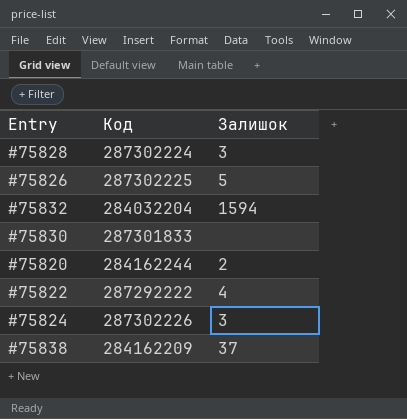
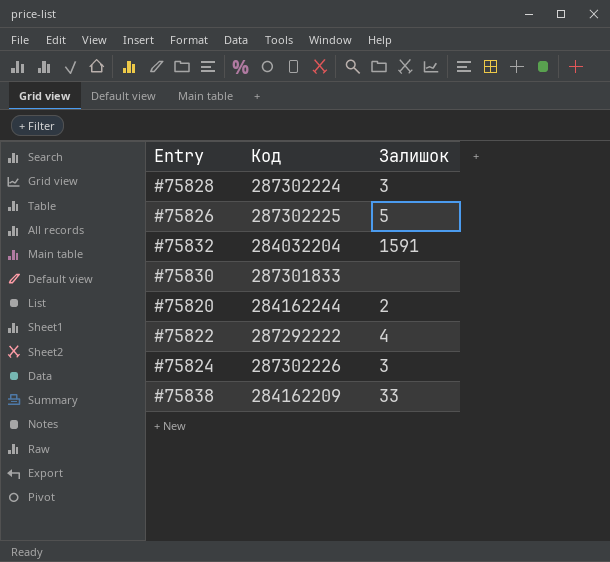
#75832 | Залишок: 1594 -> 1591
#75838 | Залишок: 37 -> 33

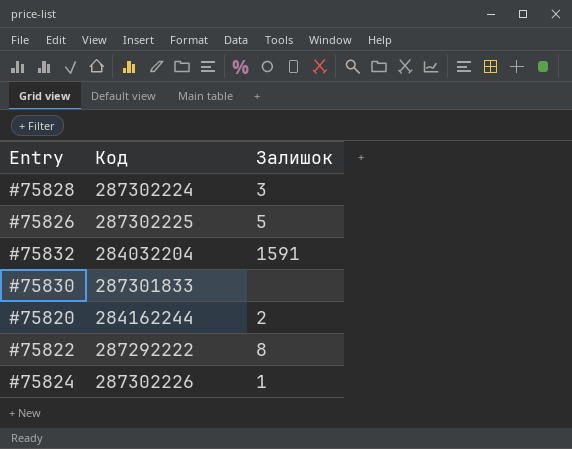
row #75838: 284162209 | 33 -> none
#75822 | Залишок: 4 -> 8
#75824 | Залишок: 3 -> 1

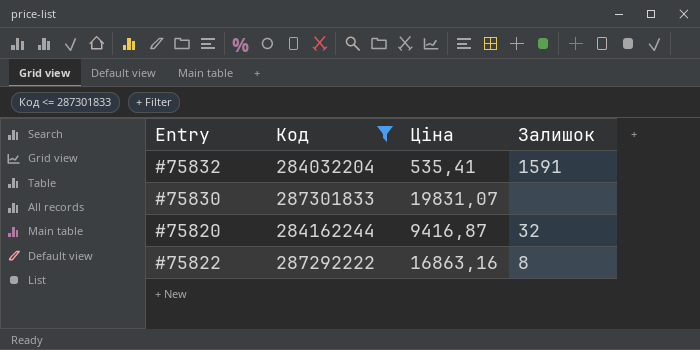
filter: none -> Код <= 287301833
column Ціна | position: none -> 3
#75820 | Залишок: 2 -> 32

